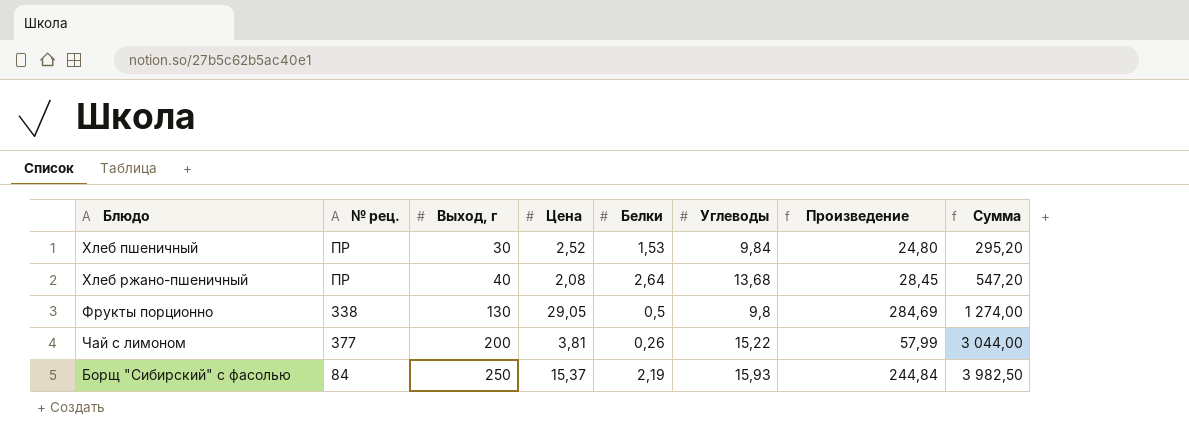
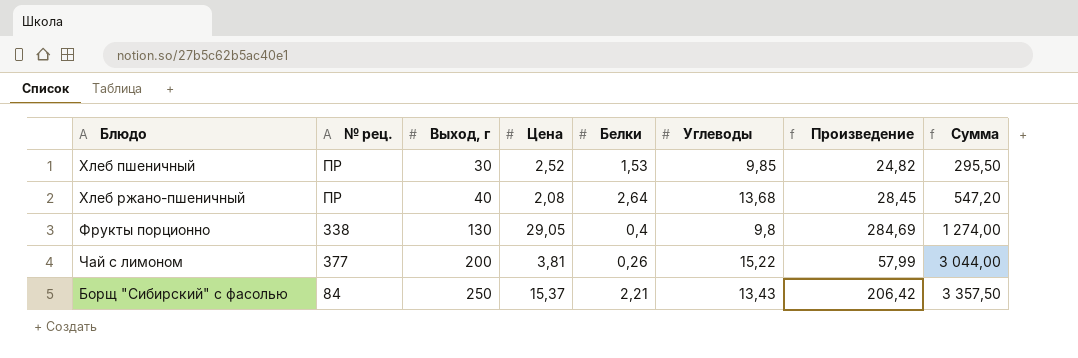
Хлеб пшеничный | Углеводы: 9,84 -> 9,85
Хлеб пшеничный | Произведение: 24,80 -> 24,82
Хлеб пшеничный | Сумма: 295,20 -> 295,50
Фрукты порционно | Белки: 0,5 -> 0,4
Борщ "Сибирский" с фасолью | Белки: 2,19 -> 2,21
Борщ "Сибирский" с фасолью | Углеводы: 15,93 -> 13,43
Борщ "Сибирский" с фасолью | Произведение: 244,84 -> 206,42
Борщ "Сибирский" с фасолью | Сумма: 3 982,50 -> 3 357,50

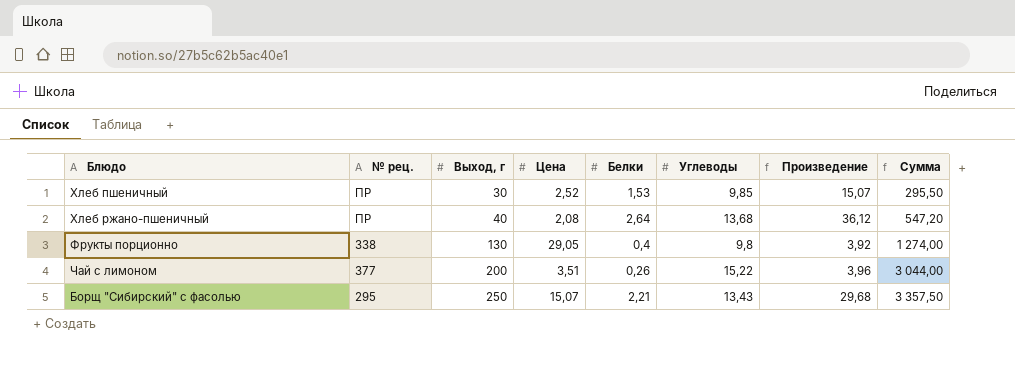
column Произведение | formula: [Цена] * [Углеводы] -> [Белки] * [Углеводы]
Чай с лимоном | Цена: 3,81 -> 3,51
Борщ "Сибирский" с фасолью | № рец.: 84 -> 295
Борщ "Сибирский" с фасолью | Цена: 15,37 -> 15,07

